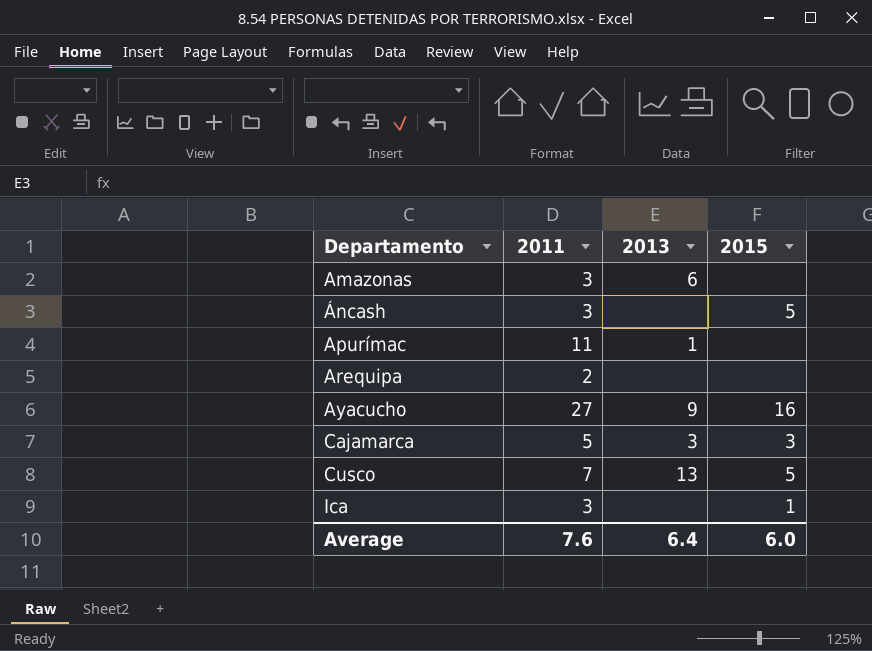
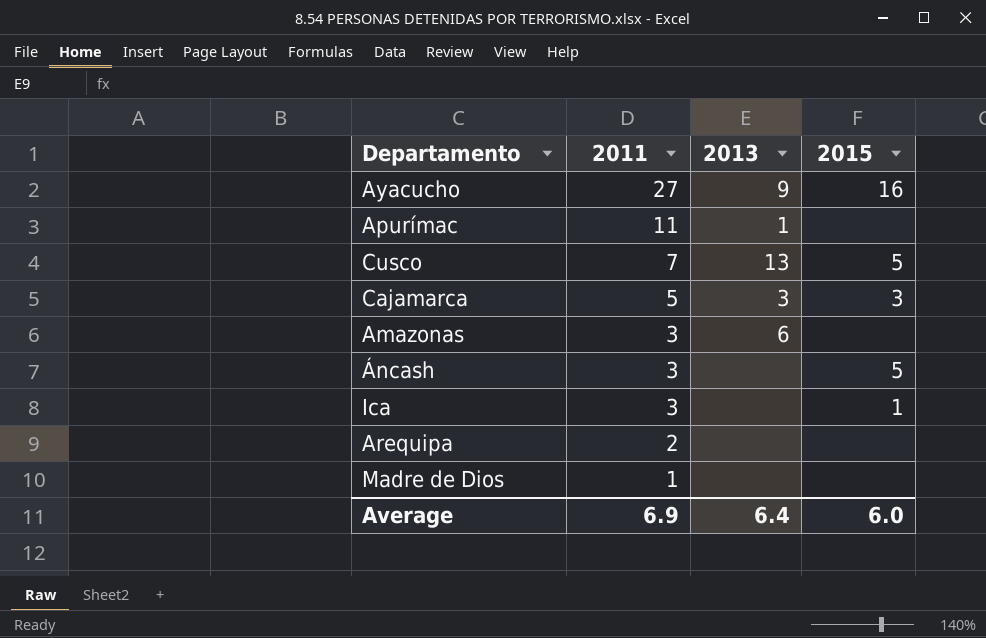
row order: Departamento ascending -> 2011 descending
row Madre de Dios: none -> 1 | none | none
Average | 2011: 7.6 -> 6.9

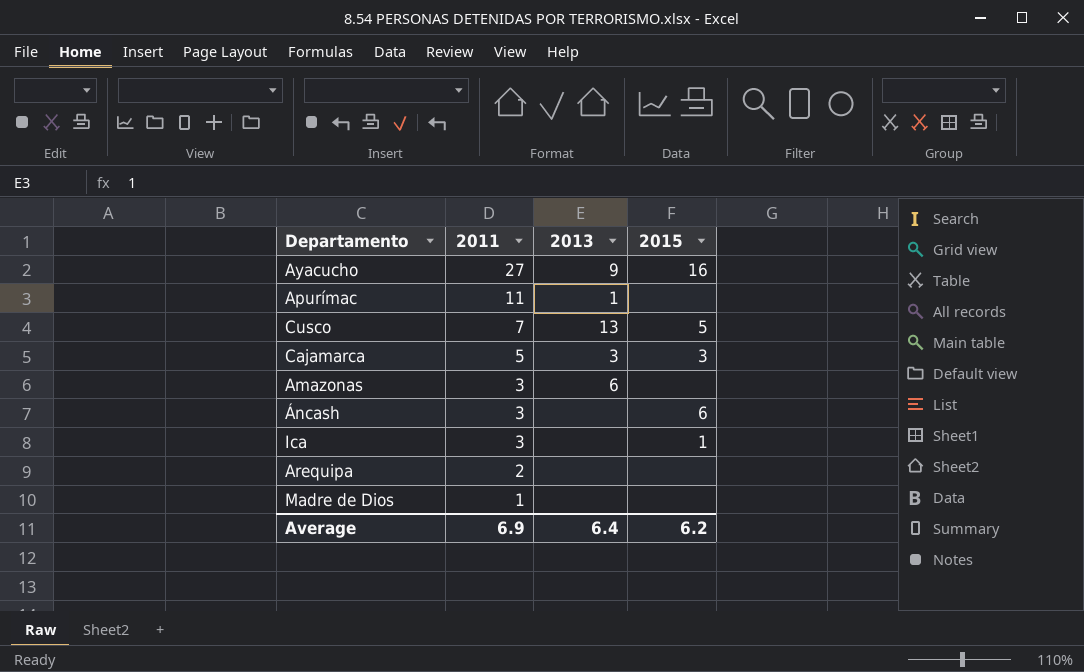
Áncash | 2015: 5 -> 6
Average | 2015: 6.0 -> 6.2

